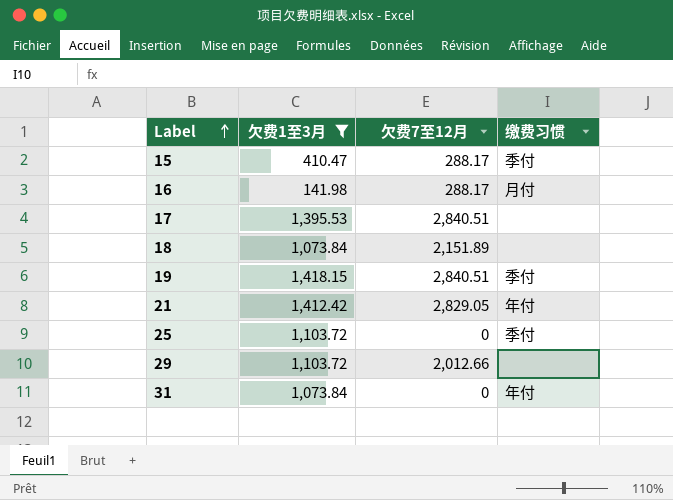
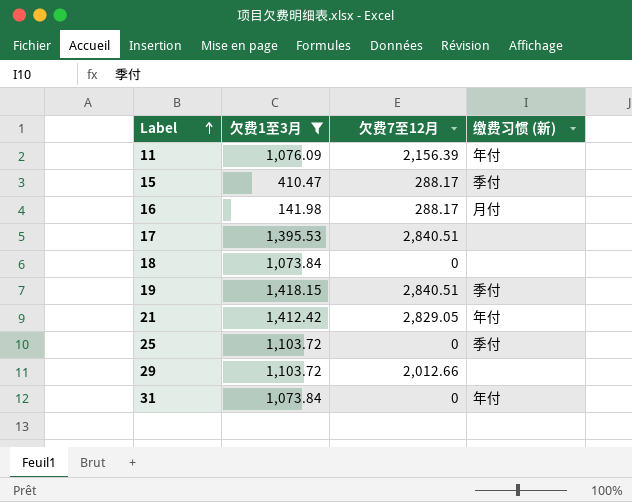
column name: 缴费习惯 -> 缴费习惯 (新)
row 11: none -> 1,076.09 | 2,156.39 | 年付
18 | 欠费7至12月: 2,151.89 -> 0

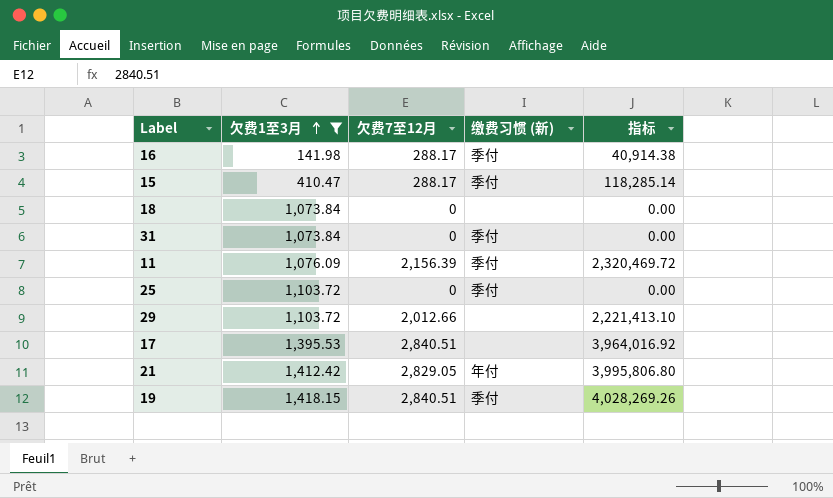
row order: Label ascending -> 欠费1至3月 ascending
column 指标 | formula: none -> [欠费1至3月] * [欠费7至12月]
16 | 缴费习惯 (新): 月付 -> 季付
31 | 缴费习惯 (新): 年付 -> 季付
11 | 缴费习惯 (新): 年付 -> 季付

